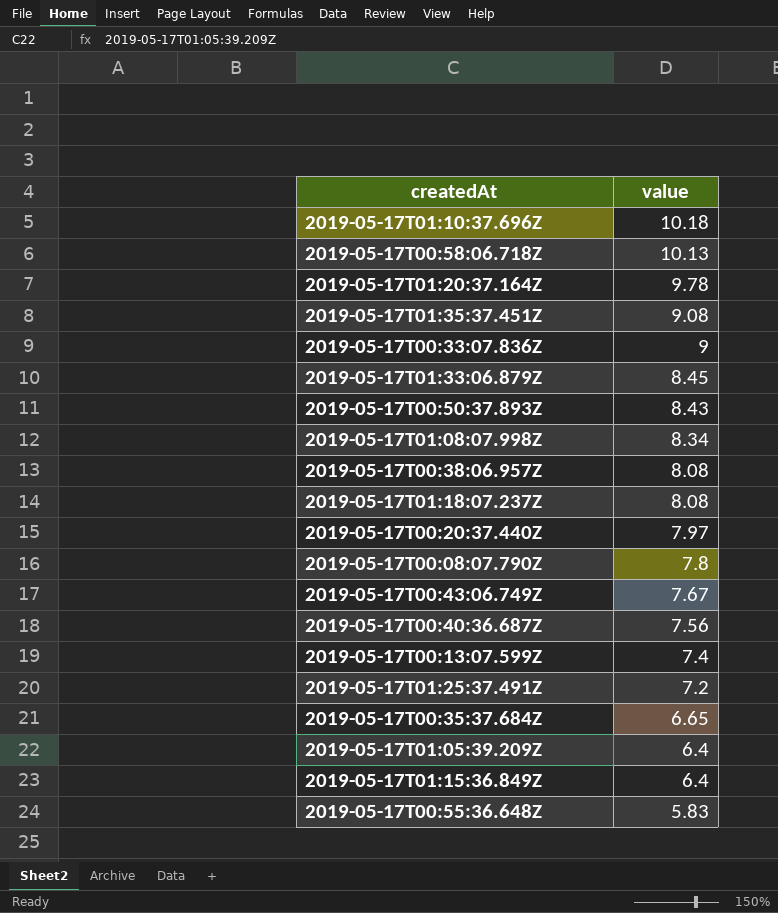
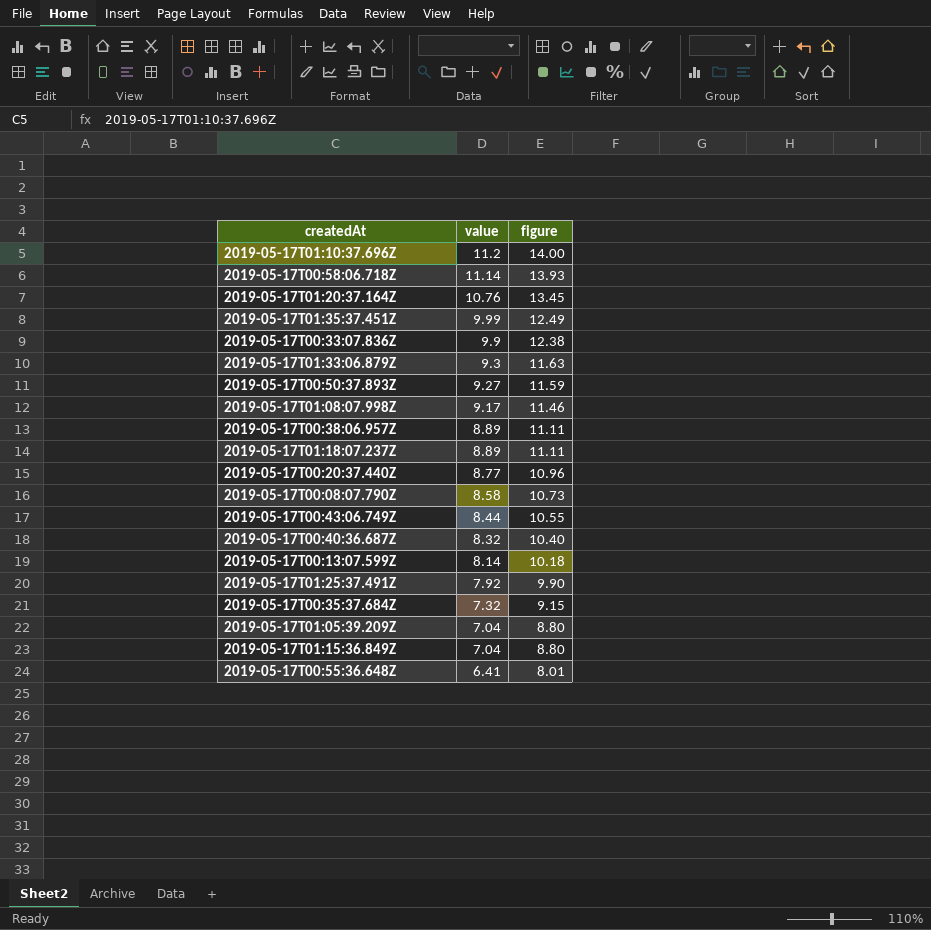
column figure | formula: none -> [value] * 1.25
2019-05-17T01:10:37.696Z | value: 10.18 -> 11.2
2019-05-17T00:58:06.718Z | value: 10.13 -> 11.14
2019-05-17T01:20:37.164Z | value: 9.78 -> 10.76
2019-05-17T01:35:37.451Z | value: 9.08 -> 9.99
2019-05-17T00:33:07.836Z | value: 9 -> 9.9
2019-05-17T01:33:06.879Z | value: 8.45 -> 9.3
2019-05-17T00:50:37.893Z | value: 8.43 -> 9.27
2019-05-17T01:08:07.998Z | value: 8.34 -> 9.17
2019-05-17T00:38:06.957Z | value: 8.08 -> 8.89
2019-05-17T01:18:07.237Z | value: 8.08 -> 8.89
2019-05-17T00:20:37.440Z | value: 7.97 -> 8.77
2019-05-17T00:08:07.790Z | value: 7.8 -> 8.58
2019-05-17T00:43:06.749Z | value: 7.67 -> 8.44
2019-05-17T00:40:36.687Z | value: 7.56 -> 8.32
2019-05-17T00:13:07.599Z | value: 7.4 -> 8.14
2019-05-17T01:25:37.491Z | value: 7.2 -> 7.92
2019-05-17T00:35:37.684Z | value: 6.65 -> 7.32
2019-05-17T01:05:39.209Z | value: 6.4 -> 7.04
2019-05-17T01:15:36.849Z | value: 6.4 -> 7.04
2019-05-17T00:55:36.648Z | value: 5.83 -> 6.41

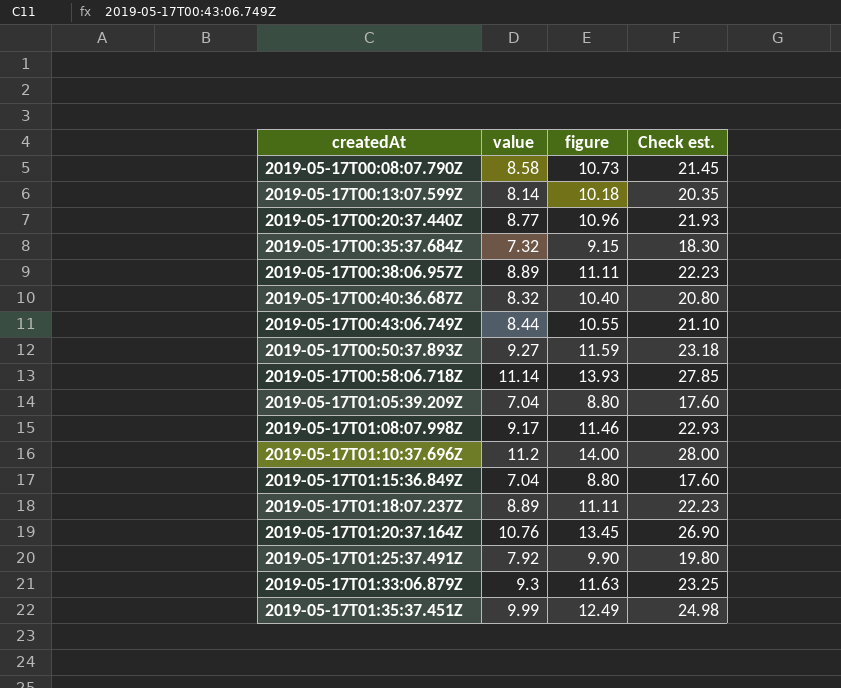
row order: value descending -> createdAt ascending
column Check est. | formula: none -> [value] * 2.5
row 2019-05-17T00:33:07.836Z: 9.9 | 12.38 -> none
row 2019-05-17T00:55:36.648Z: 6.41 | 8.01 -> none

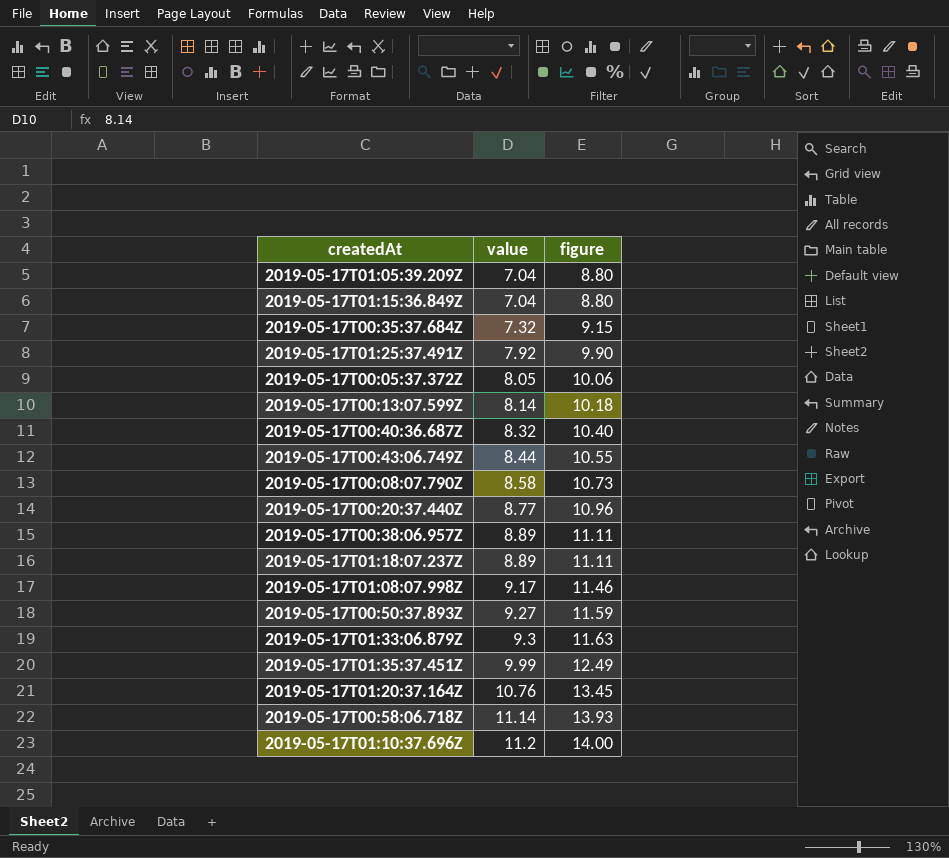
row order: createdAt ascending -> value ascending
column Check est. | formula: [value] * 2.5 -> none
row 2019-05-17T00:05:37.372Z: none -> 8.05 | 10.06

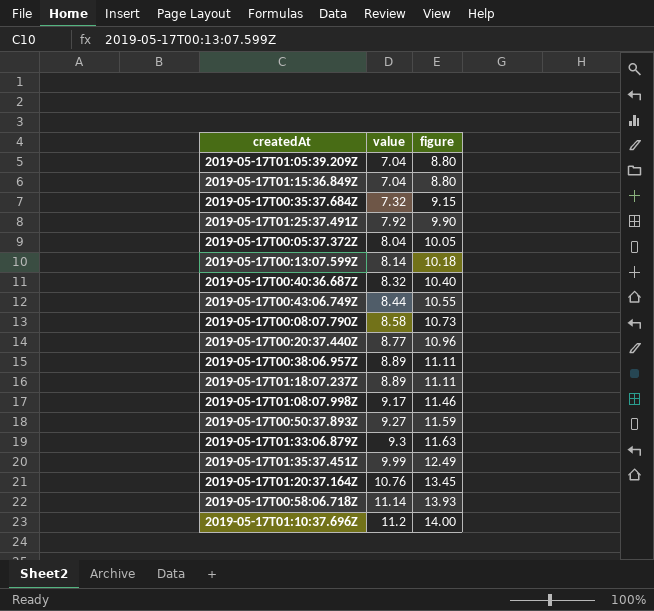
2019-05-17T00:05:37.372Z | value: 8.05 -> 8.04
2019-05-17T00:05:37.372Z | figure: 10.06 -> 10.05

